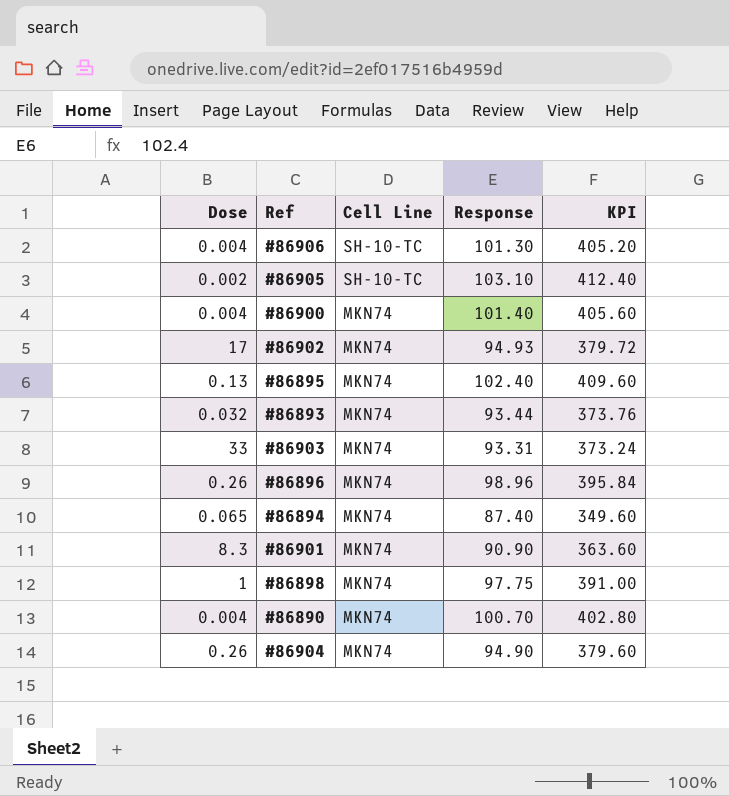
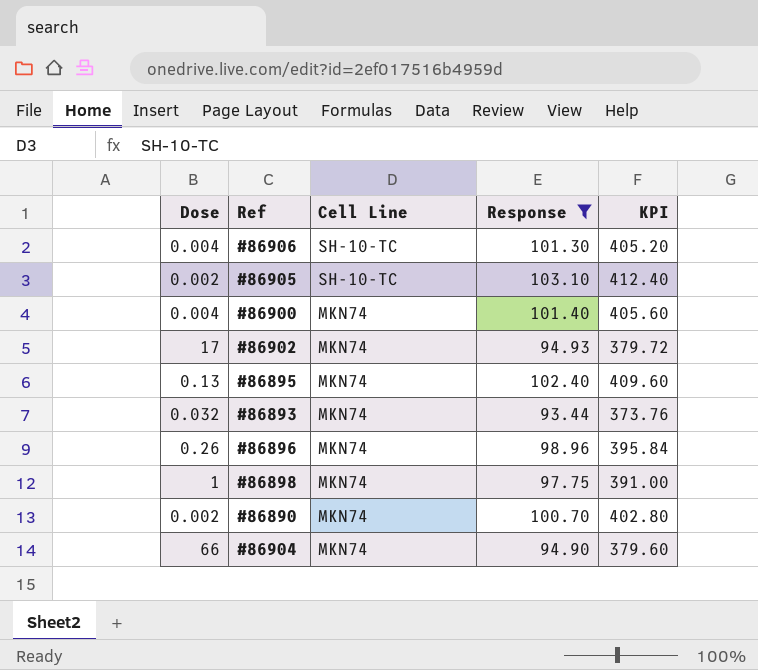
filter: none -> Response >= 93.44
#86890 | Dose: 0.004 -> 0.002
#86904 | Dose: 0.26 -> 66

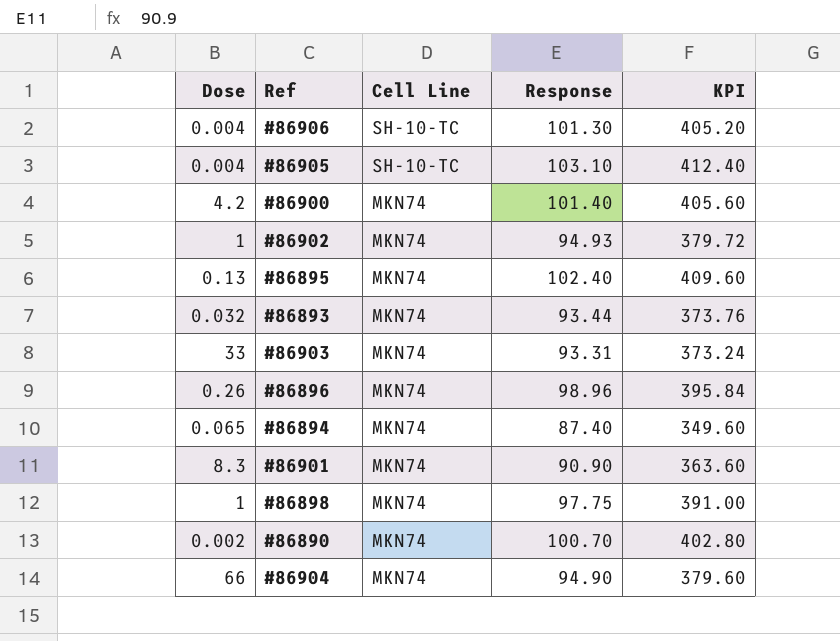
filter: Response >= 93.44 -> none
#86905 | Dose: 0.002 -> 0.004
#86900 | Dose: 0.004 -> 4.2
#86902 | Dose: 17 -> 1

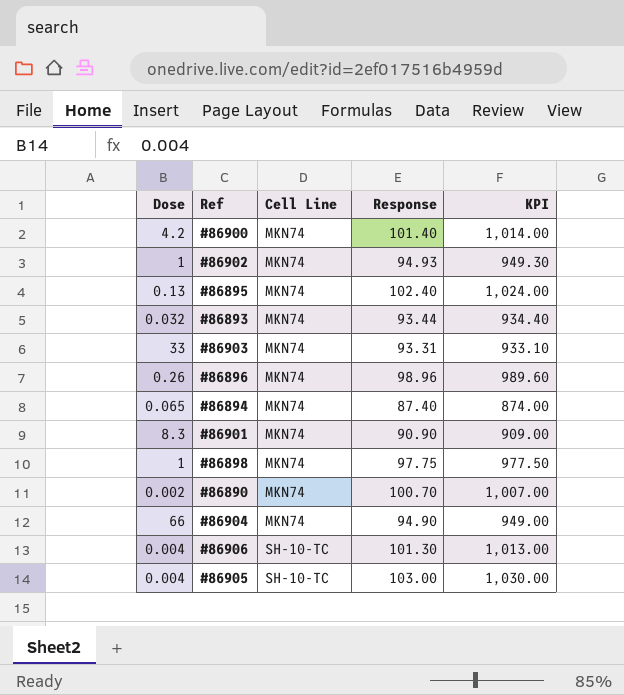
row order: Cell Line descending -> Cell Line ascending
column KPI | formula: [Response] * 4 -> [Response] * 10
#86905 | Response: 103.10 -> 103.00

